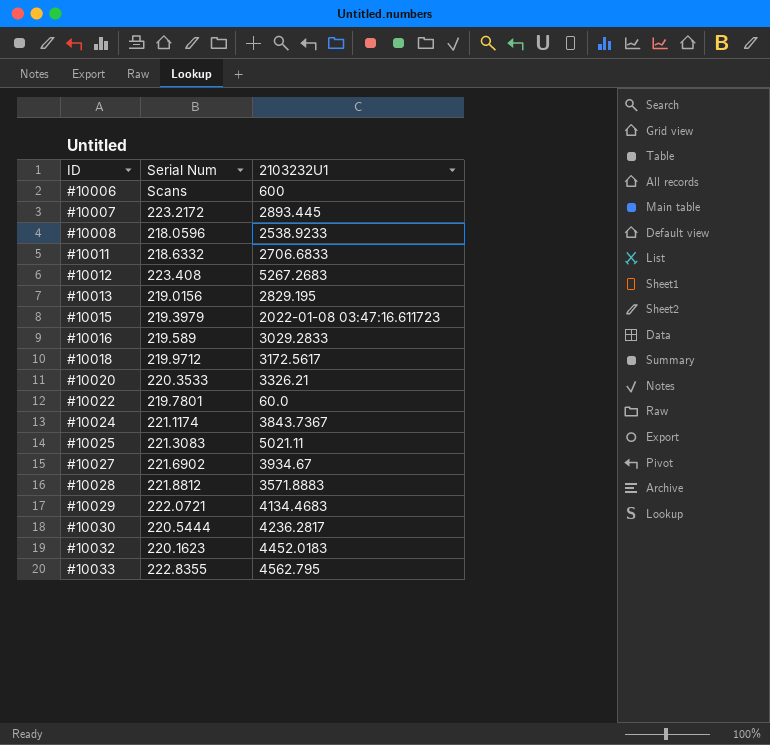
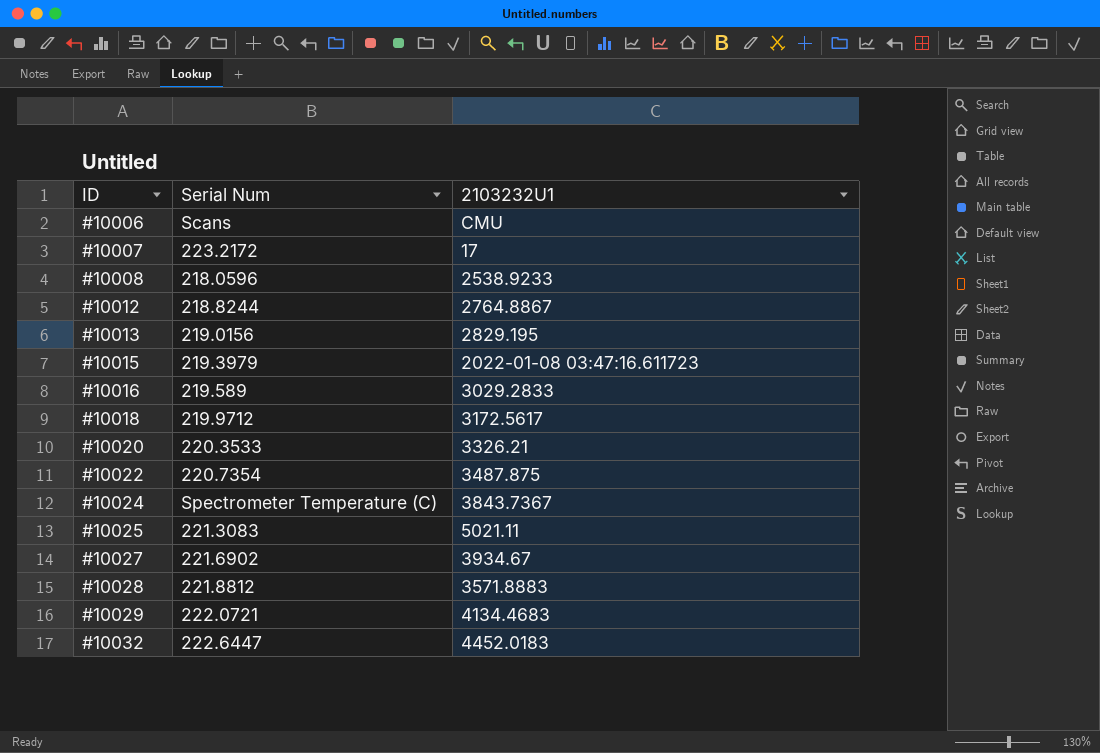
row #10011: 218.6332 | 2706.6833 -> none
row #10030: 220.5444 | 4236.2817 -> none
row #10033: 222.8355 | 4562.795 -> none
#10006 | 2103232U1: 600 -> CMU
#10007 | 2103232U1: 2893.445 -> 17
#10012 | Serial Num: 223.408 -> 218.8244
#10012 | 2103232U1: 5267.2683 -> 2764.8867
#10022 | Serial Num: 219.7801 -> 220.7354
#10022 | 2103232U1: 60.0 -> 3487.875
#10024 | Serial Num: 221.1174 -> Spectrometer Temperature (C)
#10032 | Serial Num: 220.1623 -> 222.6447

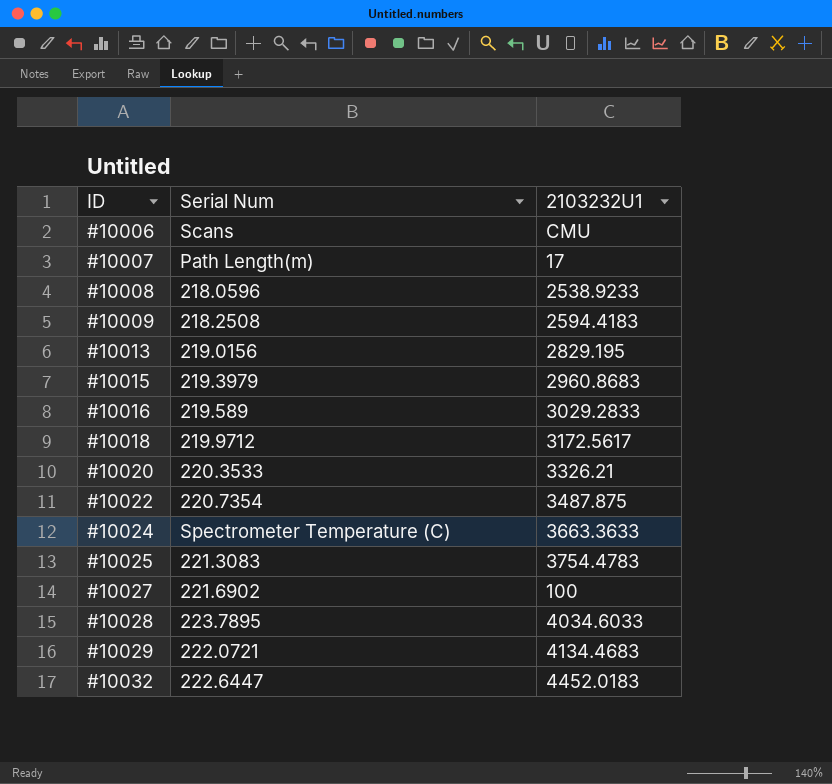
row #10012: 218.8244 | 2764.8867 -> none
#10007 | Serial Num: 223.2172 -> Path Length(m)
row #10009: none -> 218.2508 | 2594.4183
#10015 | 2103232U1: 2022-01-08 03:47:16.611723 -> 2960.8683
#10024 | 2103232U1: 3843.7367 -> 3663.3633
#10025 | 2103232U1: 5021.11 -> 3754.4783
#10027 | 2103232U1: 3934.67 -> 100
#10028 | Serial Num: 221.8812 -> 223.7895
#10028 | 2103232U1: 3571.8883 -> 4034.6033

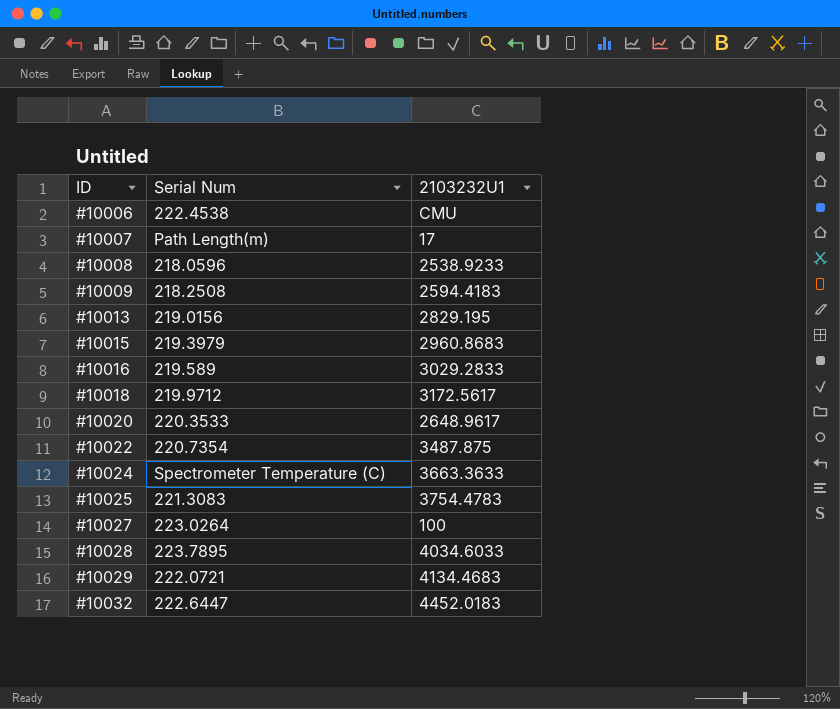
#10006 | Serial Num: Scans -> 222.4538
#10020 | 2103232U1: 3326.21 -> 2648.9617
#10027 | Serial Num: 221.6902 -> 223.0264

